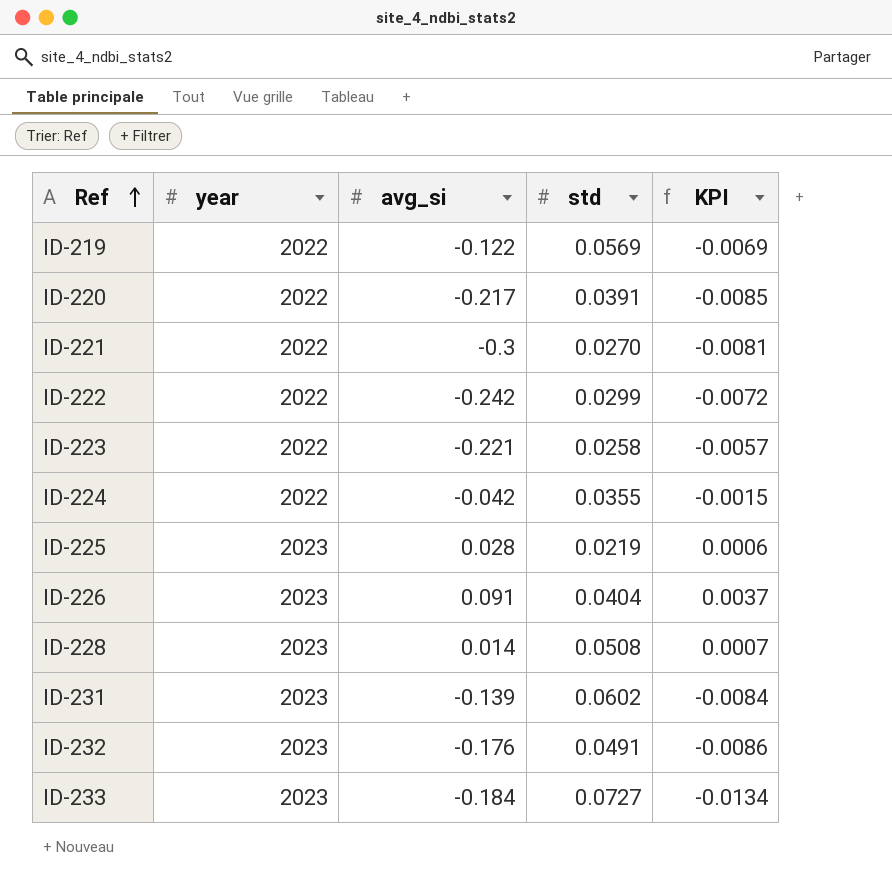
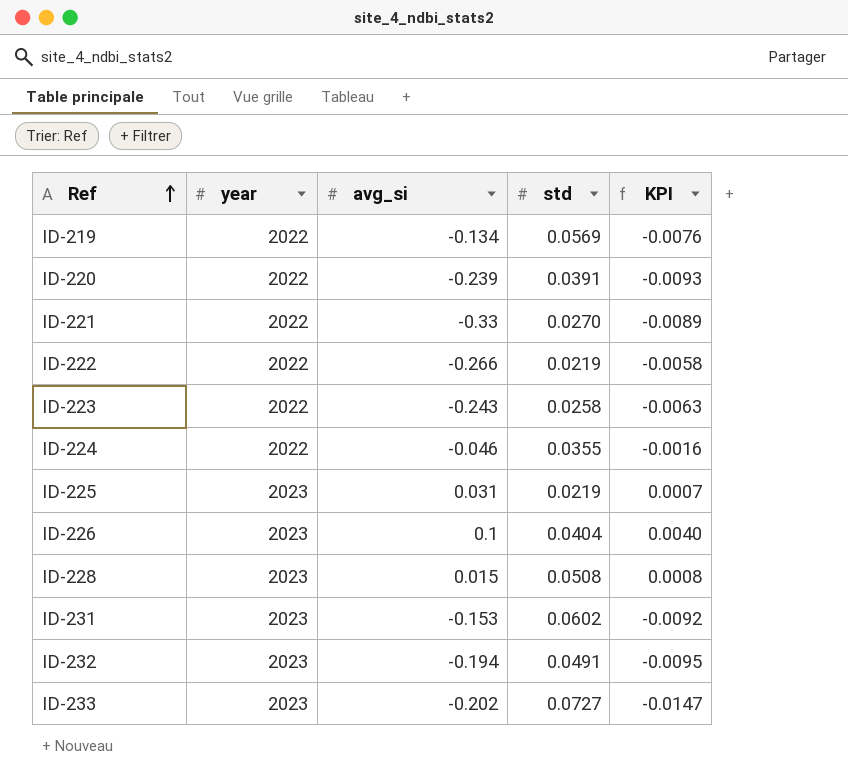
ID-219 | avg_si: -0.122 -> -0.134
ID-219 | KPI: -0.0069 -> -0.0076
ID-220 | avg_si: -0.217 -> -0.239
ID-220 | KPI: -0.0085 -> -0.0093
ID-221 | avg_si: -0.3 -> -0.33
ID-221 | KPI: -0.0081 -> -0.0089
ID-222 | avg_si: -0.242 -> -0.266
ID-222 | std: 0.0299 -> 0.0219
ID-222 | KPI: -0.0072 -> -0.0058
ID-223 | avg_si: -0.221 -> -0.243
ID-223 | KPI: -0.0057 -> -0.0063
ID-224 | avg_si: -0.042 -> -0.046
ID-224 | KPI: -0.0015 -> -0.0016
ID-225 | avg_si: 0.028 -> 0.031
ID-225 | KPI: 0.0006 -> 0.0007
ID-226 | avg_si: 0.091 -> 0.1
ID-226 | KPI: 0.0037 -> 0.0040
ID-228 | avg_si: 0.014 -> 0.015
ID-228 | KPI: 0.0007 -> 0.0008
ID-231 | avg_si: -0.139 -> -0.153
ID-231 | KPI: -0.0084 -> -0.0092
ID-232 | avg_si: -0.176 -> -0.194
ID-232 | KPI: -0.0086 -> -0.0095
ID-233 | avg_si: -0.184 -> -0.202
ID-233 | KPI: -0.0134 -> -0.0147

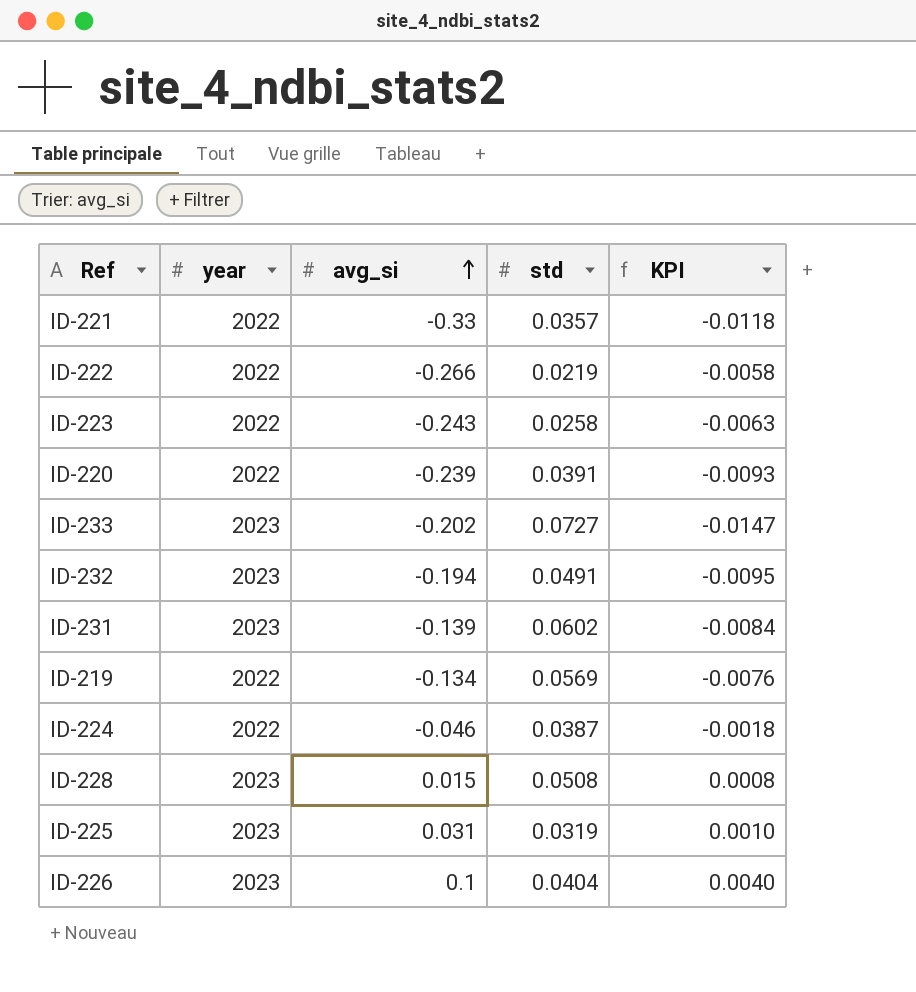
row order: Ref ascending -> avg_si ascending
ID-221 | std: 0.0270 -> 0.0357
ID-221 | KPI: -0.0089 -> -0.0118
ID-231 | avg_si: -0.153 -> -0.139
ID-231 | KPI: -0.0092 -> -0.0084
ID-224 | std: 0.0355 -> 0.0387
ID-224 | KPI: -0.0016 -> -0.0018
ID-225 | std: 0.0219 -> 0.0319
ID-225 | KPI: 0.0007 -> 0.0010

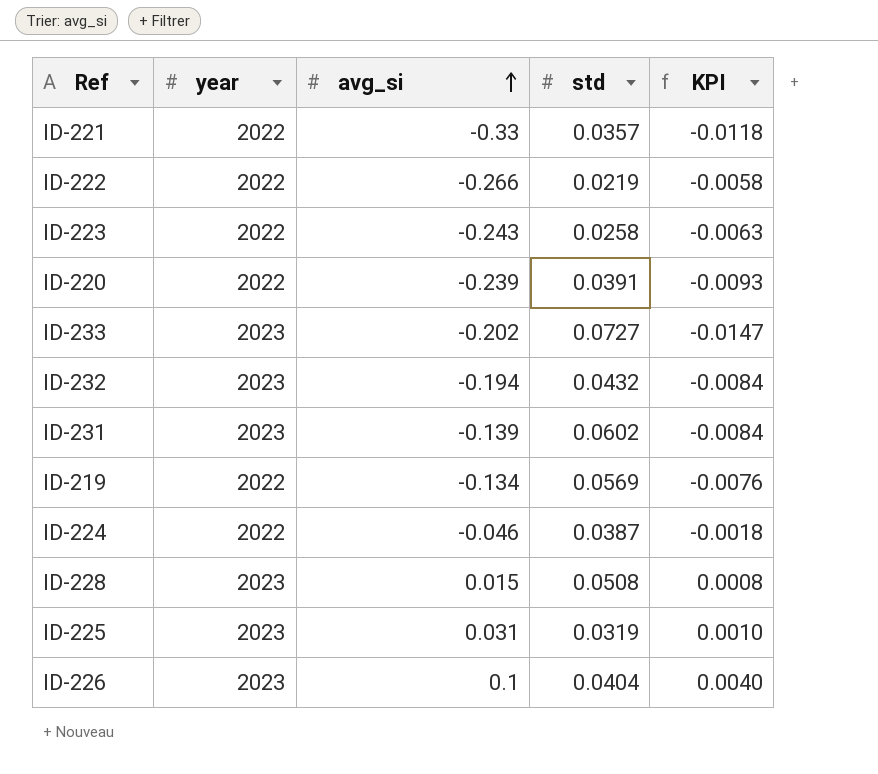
ID-232 | std: 0.0491 -> 0.0432
ID-232 | KPI: -0.0095 -> -0.0084

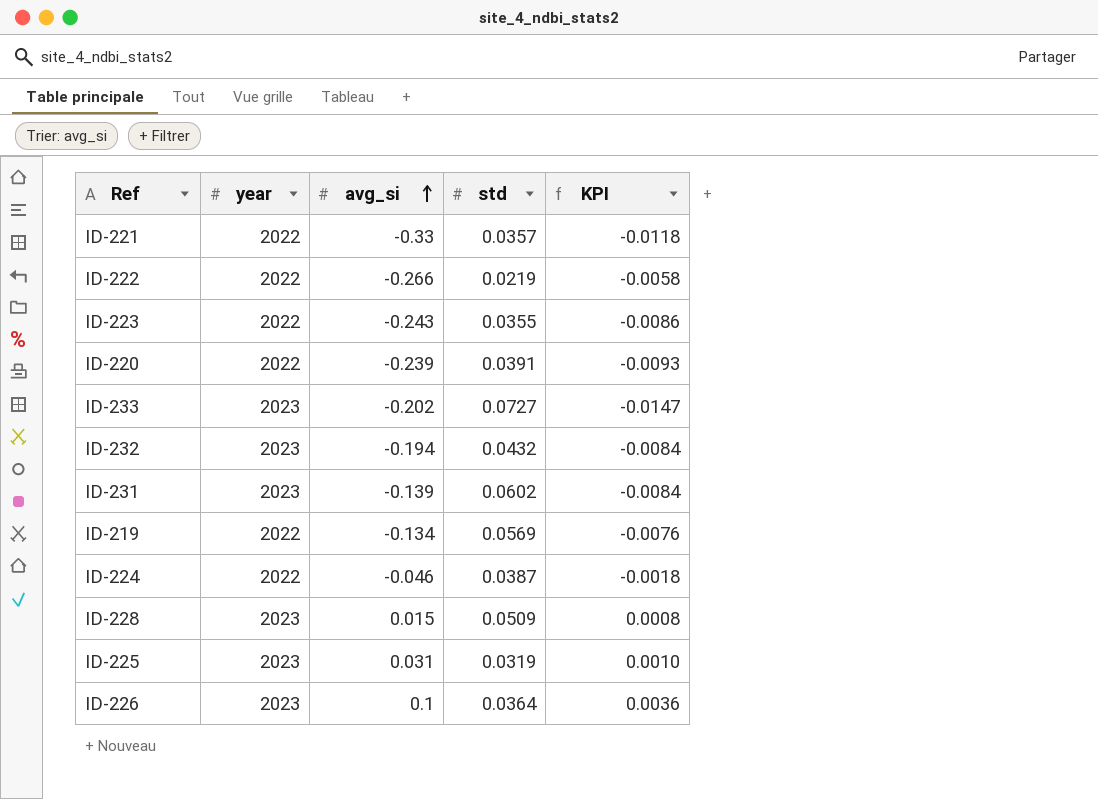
ID-223 | std: 0.0258 -> 0.0355
ID-223 | KPI: -0.0063 -> -0.0086
ID-228 | std: 0.0508 -> 0.0509
ID-226 | std: 0.0404 -> 0.0364
ID-226 | KPI: 0.0040 -> 0.0036

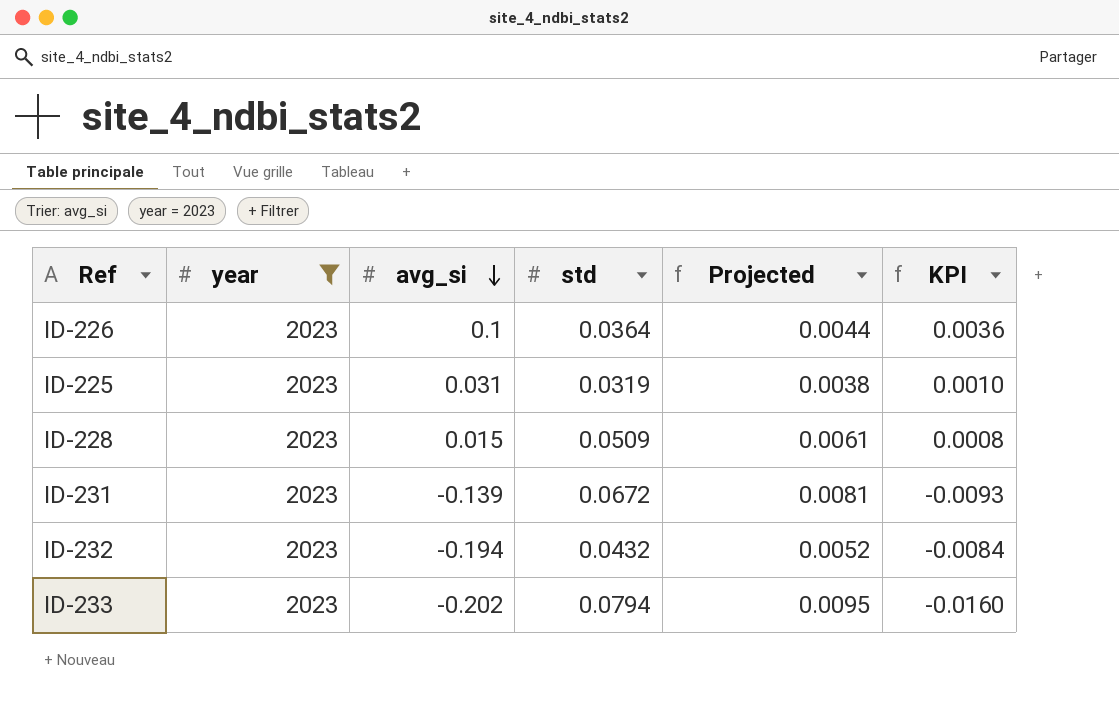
filter: none -> year = 2023
row order: avg_si ascending -> avg_si descending
column Projected | formula: none -> [std] * 0.12
ID-231 | std: 0.0602 -> 0.0672
ID-231 | KPI: -0.0084 -> -0.0093
ID-233 | std: 0.0727 -> 0.0794
ID-233 | KPI: -0.0147 -> -0.0160

